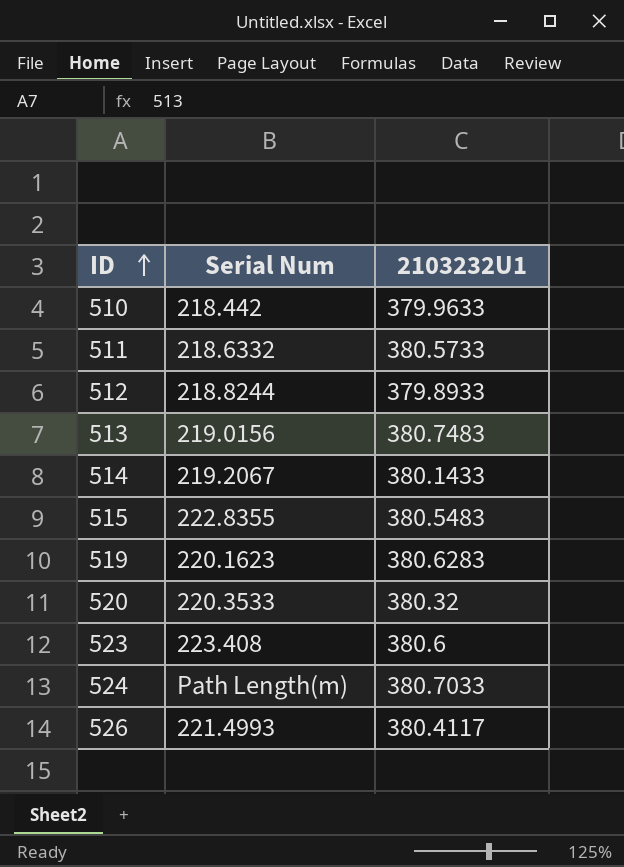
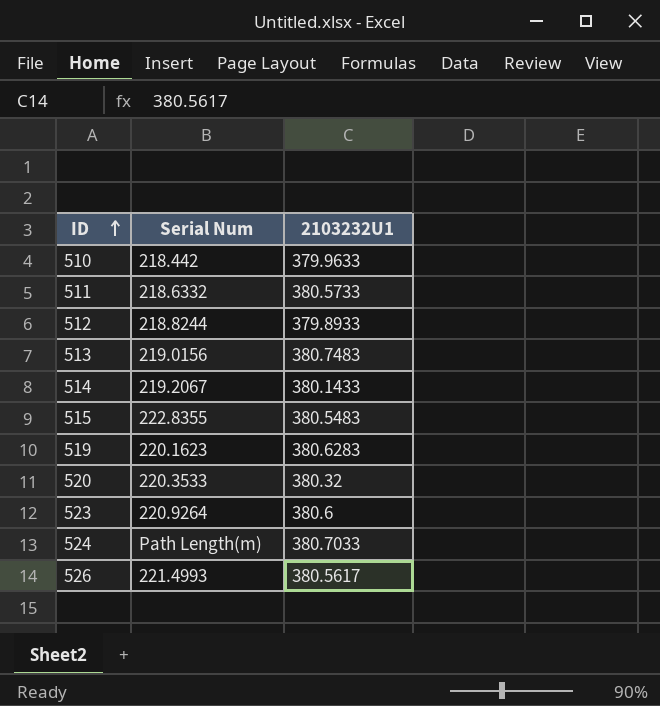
523 | Serial Num: 223.408 -> 220.9264
526 | 2103232U1: 380.4117 -> 380.5617

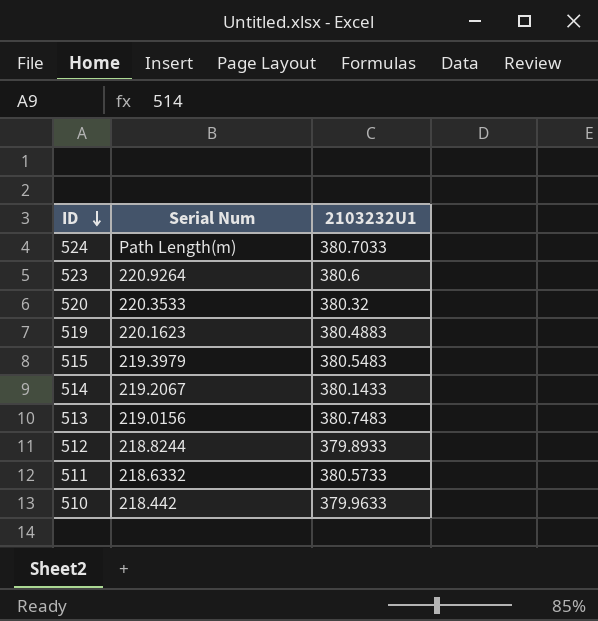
row order: ID ascending -> ID descending
row 526: 221.4993 | 380.5617 -> none
519 | 2103232U1: 380.6283 -> 380.4883
515 | Serial Num: 222.8355 -> 219.3979

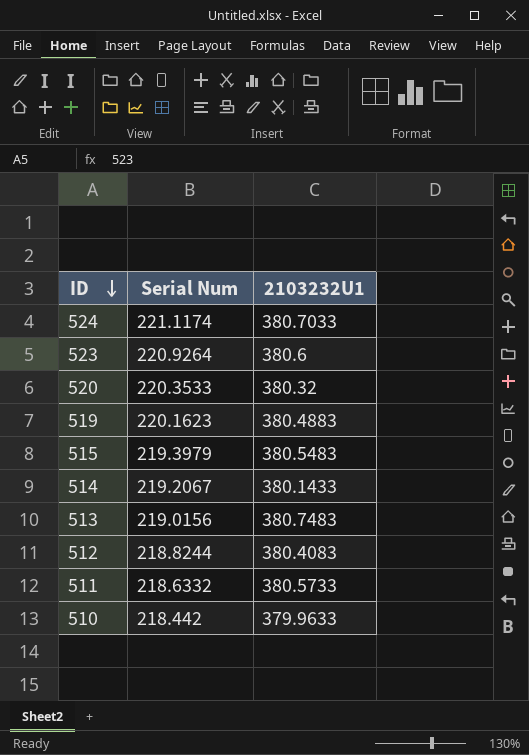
524 | Serial Num: Path Length(m) -> 221.1174
512 | 2103232U1: 379.8933 -> 380.4083

